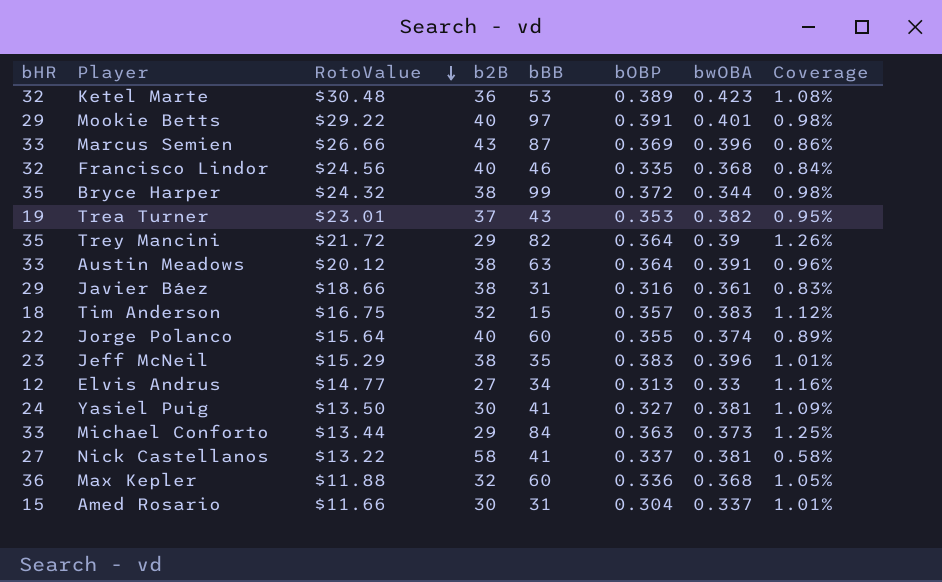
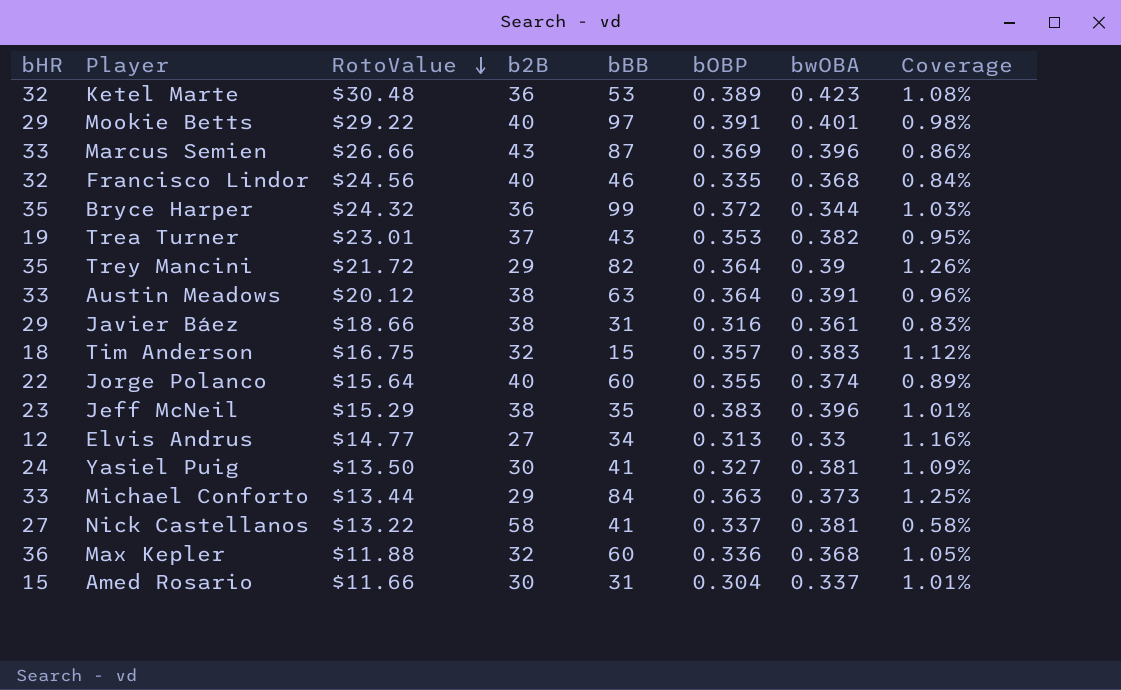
Bryce Harper | b2B: 38 -> 36
Bryce Harper | Coverage: 0.98% -> 1.03%

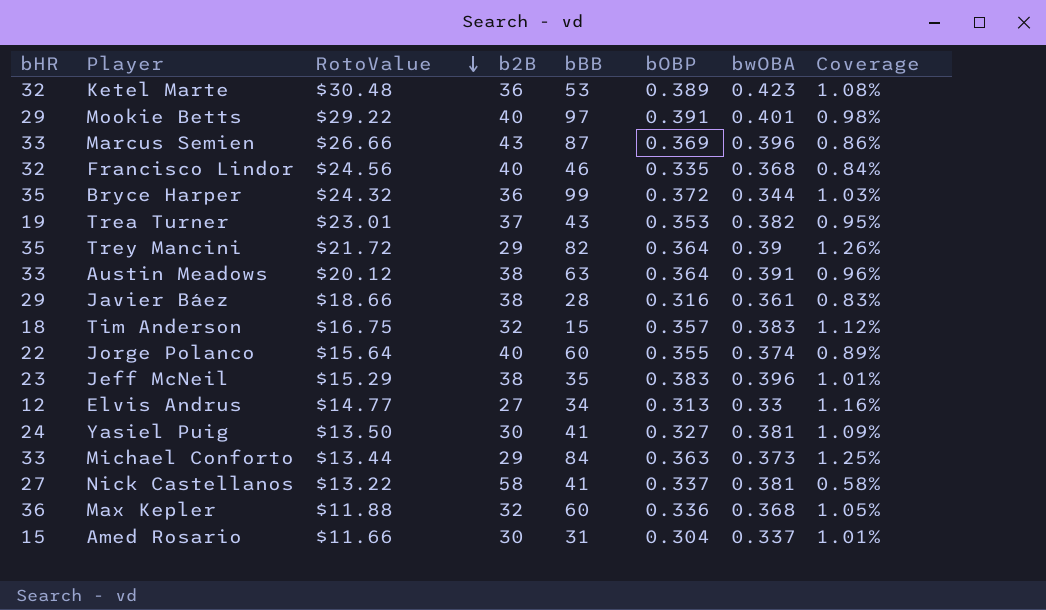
Javier Báez | bBB: 31 -> 28

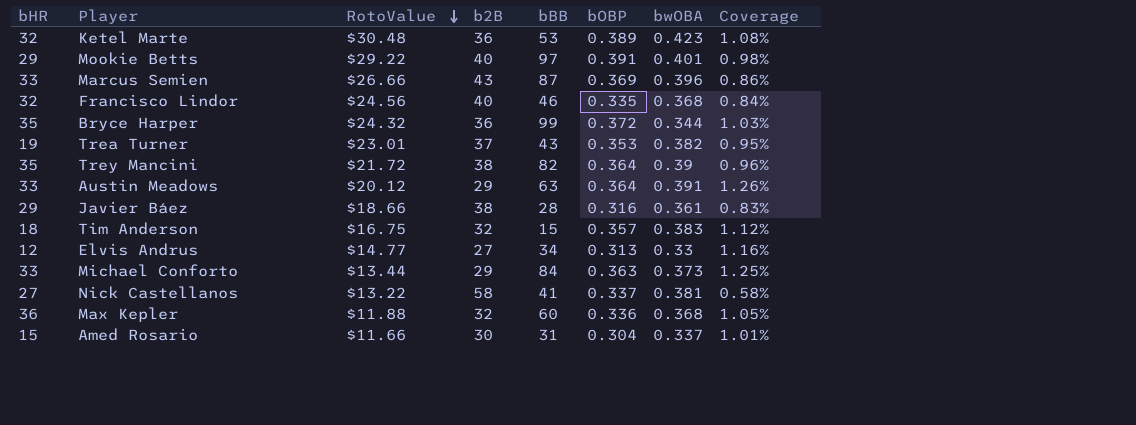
row Jorge Polanco: 22 | $15.64 | 40 | 60 | 0.355 | 0.374 | 0.89% -> none
row Jeff McNeil: 23 | $15.29 | 38 | 35 | 0.383 | 0.396 | 1.01% -> none
row Yasiel Puig: 24 | $13.50 | 30 | 41 | 0.327 | 0.381 | 1.09% -> none
Trey Mancini | b2B: 29 -> 38
Trey Mancini | Coverage: 1.26% -> 0.96%
Austin Meadows | b2B: 38 -> 29
Austin Meadows | Coverage: 0.96% -> 1.26%

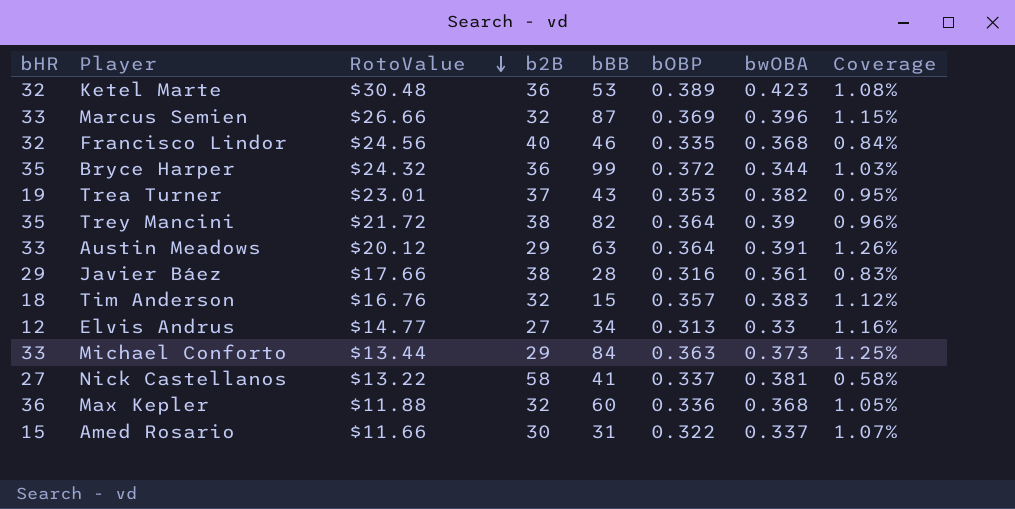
row Mookie Betts: 29 | $29.22 | 40 | 97 | 0.391 | 0.401 | 0.98% -> none
Marcus Semien | b2B: 43 -> 32
Marcus Semien | Coverage: 0.86% -> 1.15%
Javier Báez | RotoValue: $18.66 -> $17.66
Tim Anderson | RotoValue: $16.75 -> $16.76
Amed Rosario | bOBP: 0.304 -> 0.322
Amed Rosario | Coverage: 1.01% -> 1.07%

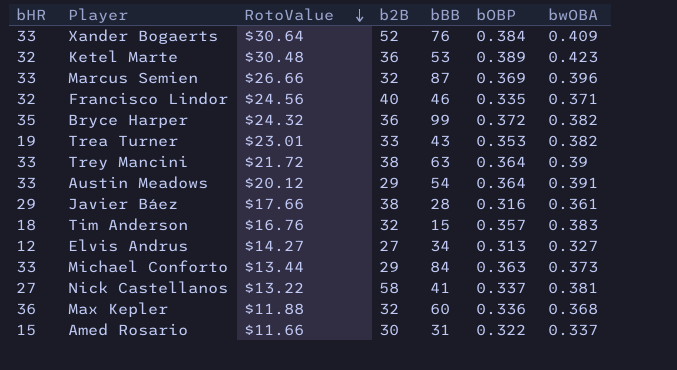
column Coverage | formula: [bOBP] / [b2B] -> none
row Xander Bogaerts: none -> 33 | $30.64 | 52 | 76 | 0.384 | 0.409
Francisco Lindor | bwOBA: 0.368 -> 0.371
Bryce Harper | bwOBA: 0.344 -> 0.382
Trea Turner | b2B: 37 -> 33
Trey Mancini | bHR: 35 -> 33
Trey Mancini | bBB: 82 -> 63
Austin Meadows | bBB: 63 -> 54
Elvis Andrus | RotoValue: $14.77 -> $14.27
Elvis Andrus | bwOBA: 0.33 -> 0.327

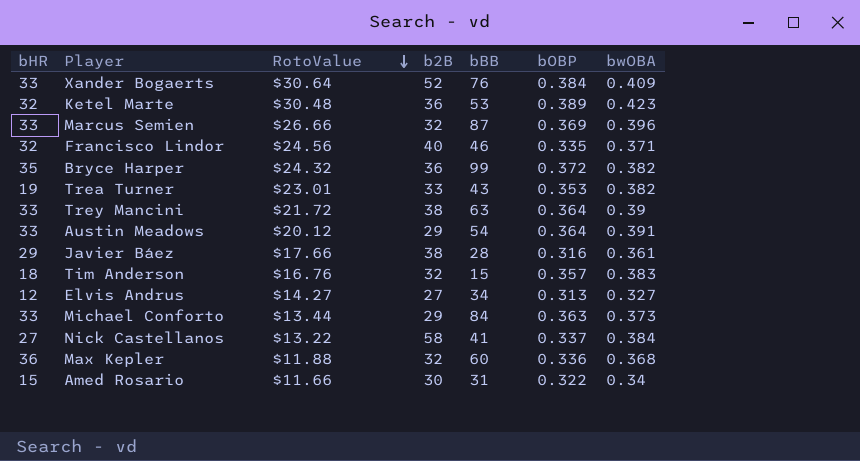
Nick Castellanos | bwOBA: 0.381 -> 0.384
Amed Rosario | bwOBA: 0.337 -> 0.34

